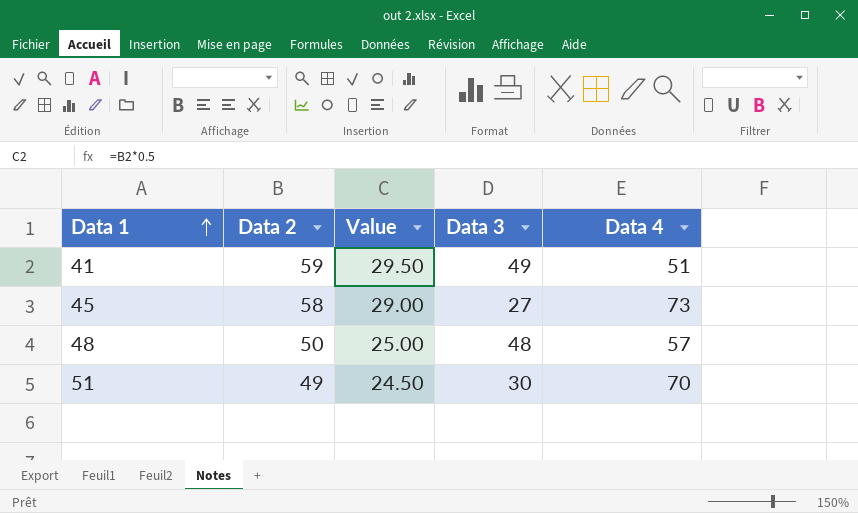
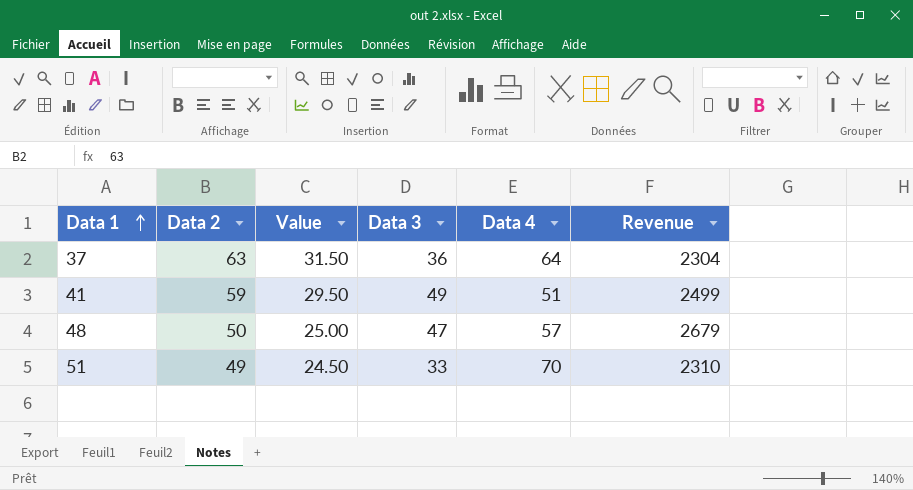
column Revenue | formula: none -> [Data 3] * [Data 4]
row 45: 58 | 29.00 | 27 | 73 -> none
row 37: none -> 63 | 31.50 | 36 | 64 | 2304
48 | Data 3: 48 -> 47
51 | Data 3: 30 -> 33

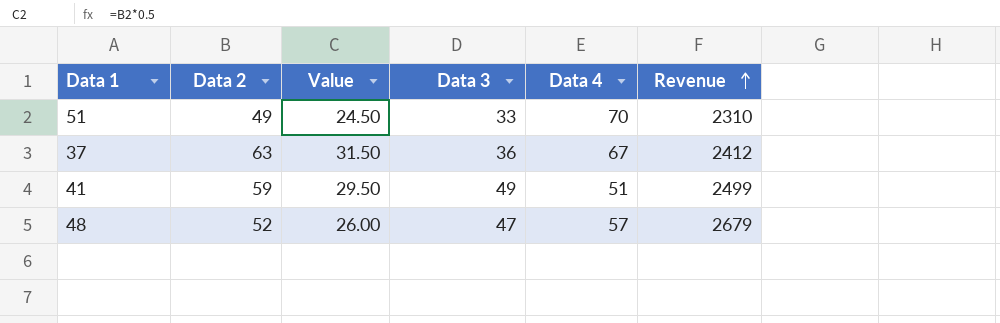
row order: Data 1 ascending -> Revenue ascending
37 | Data 4: 64 -> 67
37 | Revenue: 2304 -> 2412
48 | Data 2: 50 -> 52
48 | Value: 25.00 -> 26.00

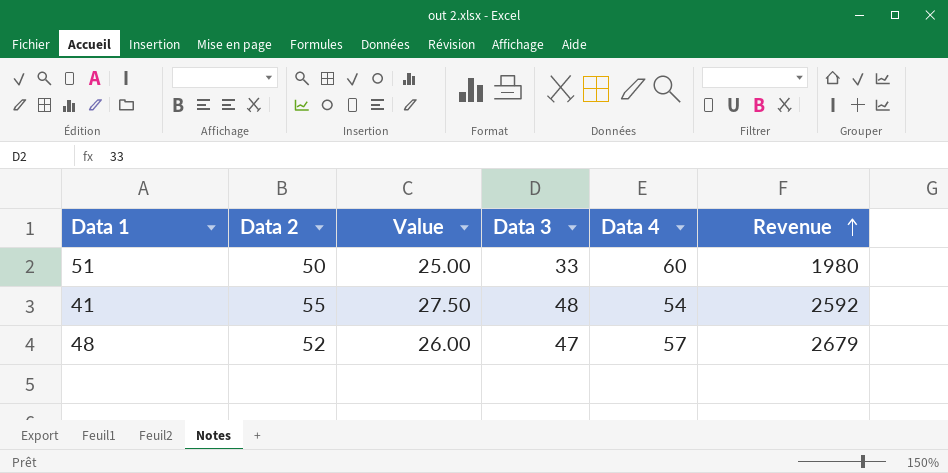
row 37: 63 | 31.50 | 36 | 67 | 2412 -> none
51 | Data 2: 49 -> 50
51 | Value: 24.50 -> 25.00
51 | Data 4: 70 -> 60
51 | Revenue: 2310 -> 1980
41 | Data 2: 59 -> 55
41 | Value: 29.50 -> 27.50
41 | Data 3: 49 -> 48
41 | Data 4: 51 -> 54
41 | Revenue: 2499 -> 2592

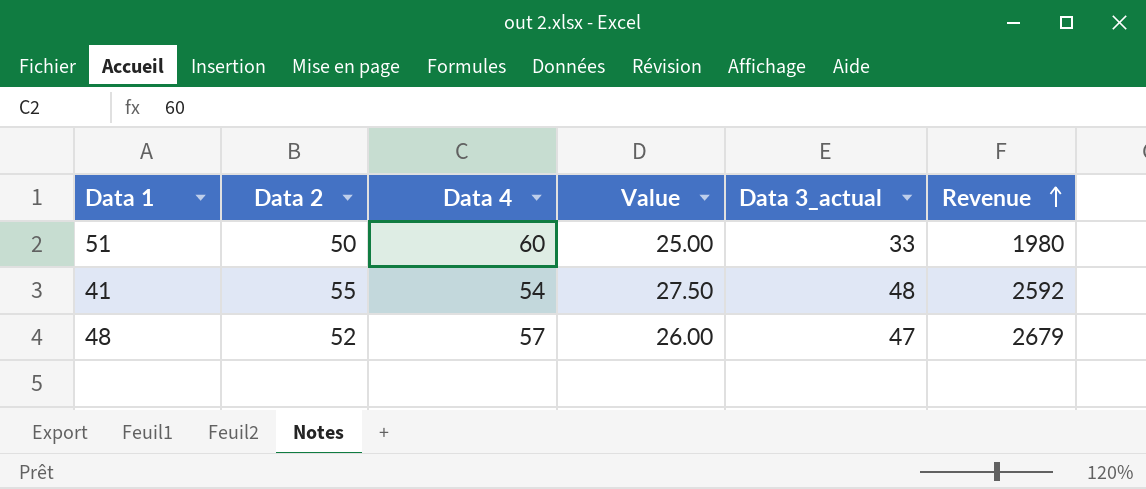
column Data 4 | position: 5 -> 3
column name: Data 3 -> Data 3_actual

